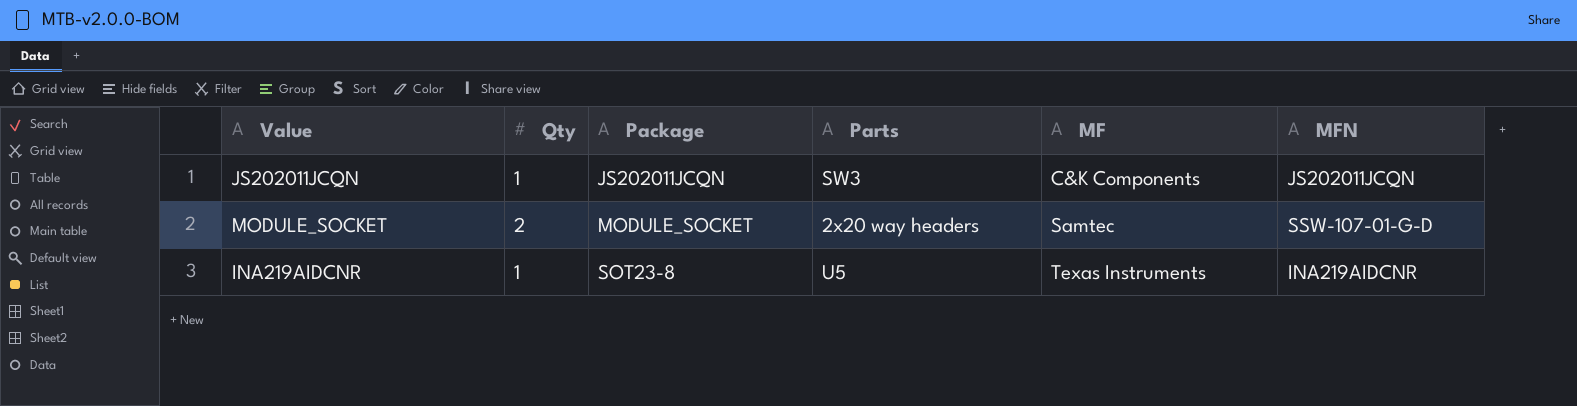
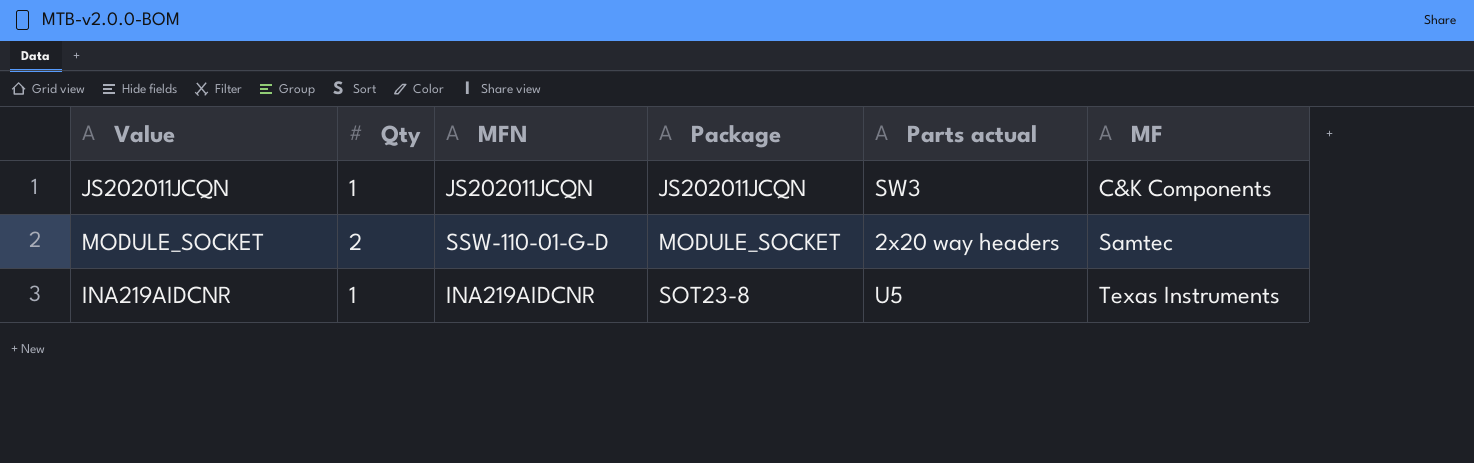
column MFN | position: 6 -> 3
column name: Parts -> Parts actual
MODULE_SOCKET | MFN: SSW-107-01-G-D -> SSW-110-01-G-D

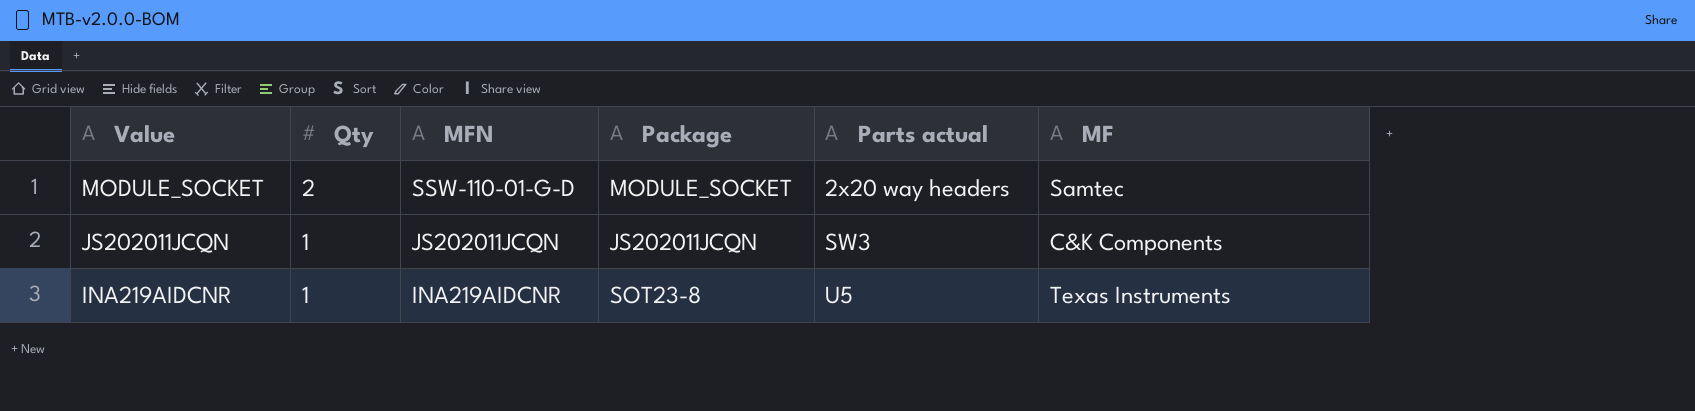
row order: Package ascending -> Value descending

